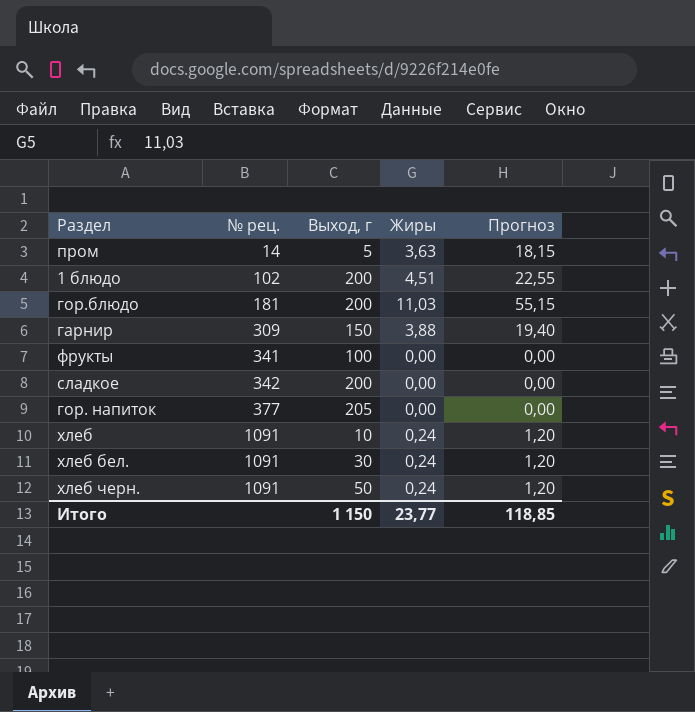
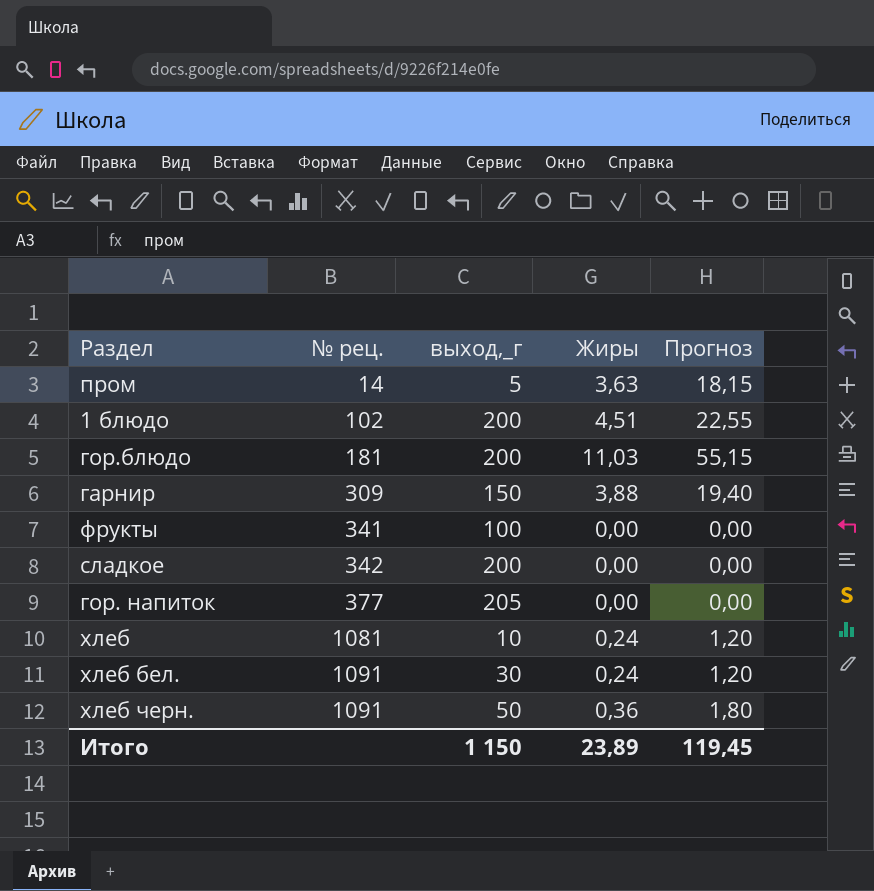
column name: Выход, г -> выход,_г
хлеб | № рец.: 1091 -> 1081
хлеб черн. | Жиры: 0,24 -> 0,36
хлеб черн. | Прогноз: 1,20 -> 1,80
Итого | Жиры: 23,77 -> 23,89
Итого | Прогноз: 118,85 -> 119,45

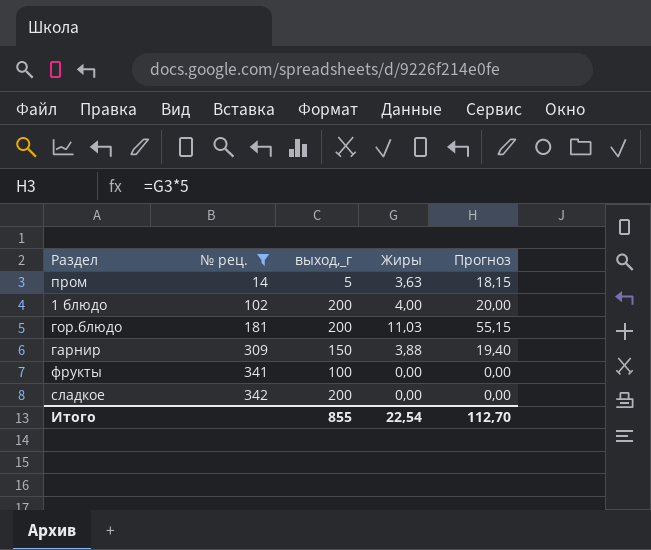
filter: none -> № рец. <= 342
1 блюдо | Жиры: 4,51 -> 4,00
1 блюдо | Прогноз: 22,55 -> 20,00
Итого | выход,_г: 1 150 -> 855
Итого | Жиры: 23,89 -> 22,54
Итого | Прогноз: 119,45 -> 112,70

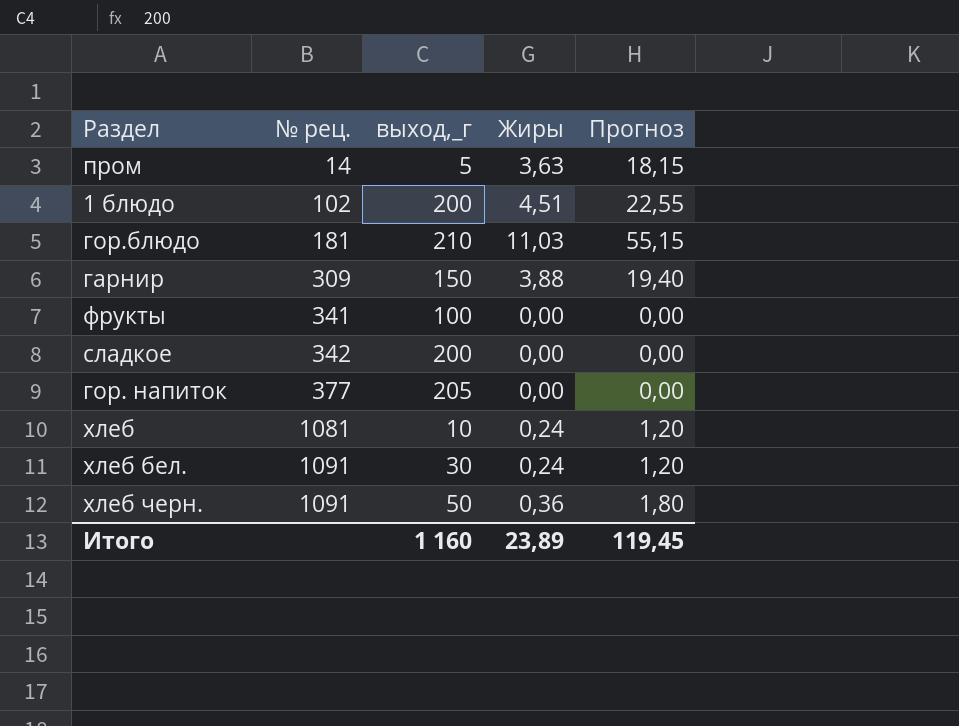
filter: № рец. <= 342 -> none
1 блюдо | Жиры: 4,00 -> 4,51
1 блюдо | Прогноз: 20,00 -> 22,55
гор.блюдо | выход,_г: 200 -> 210
Итого | выход,_г: 855 -> 1 160
Итого | Жиры: 22,54 -> 23,89
Итого | Прогноз: 112,70 -> 119,45

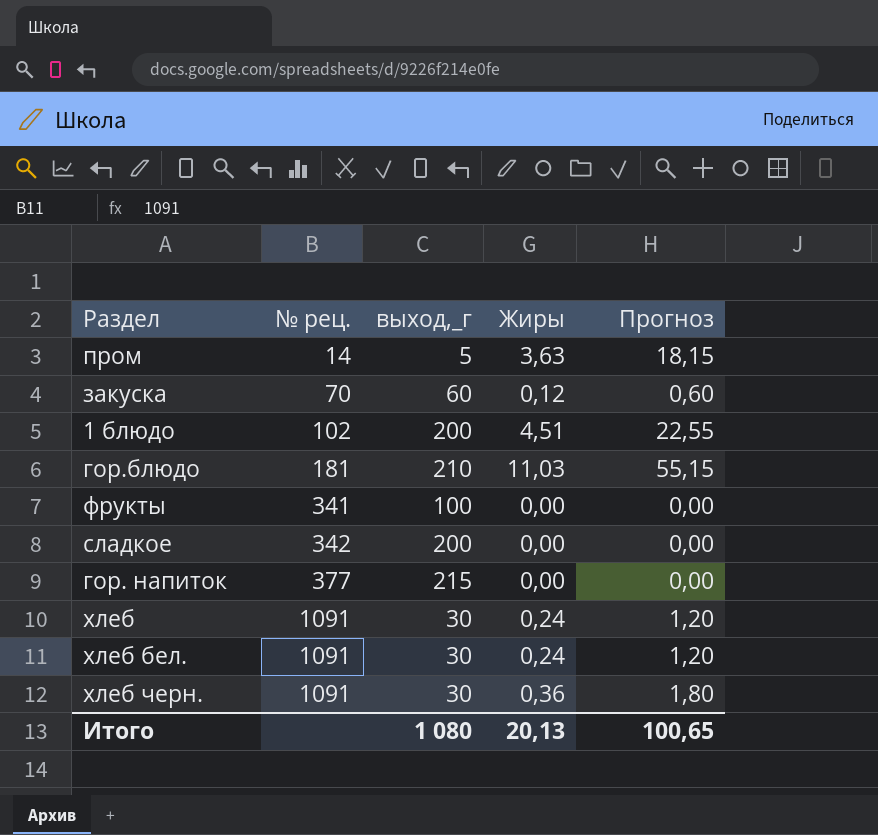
row гарнир: 309 | 150 | 3,88 | 19,40 -> none
row закуска: none -> 70 | 60 | 0,12 | 0,60
гор. напиток | выход,_г: 205 -> 215
хлеб | № рец.: 1081 -> 1091
хлеб | выход,_г: 10 -> 30
хлеб черн. | выход,_г: 50 -> 30
Итого | выход,_г: 1 160 -> 1 080
Итого | Жиры: 23,89 -> 20,13
Итого | Прогноз: 119,45 -> 100,65

